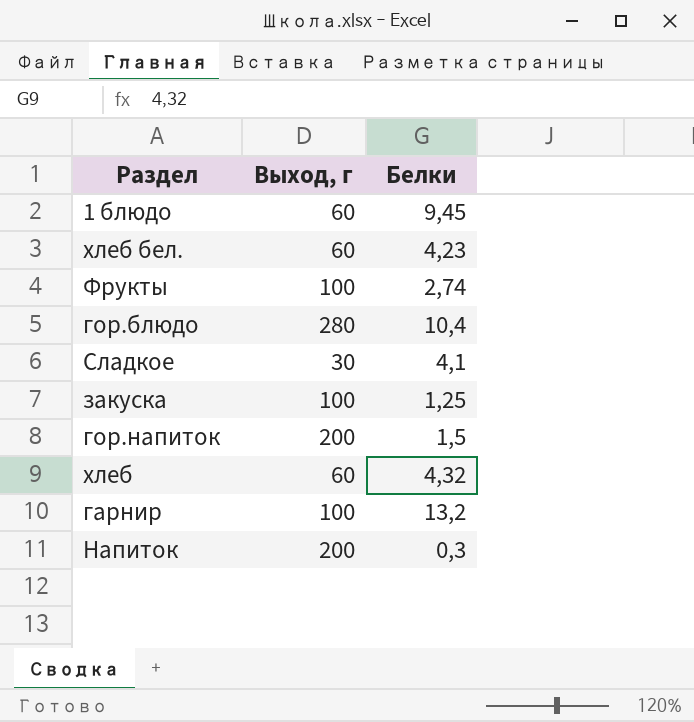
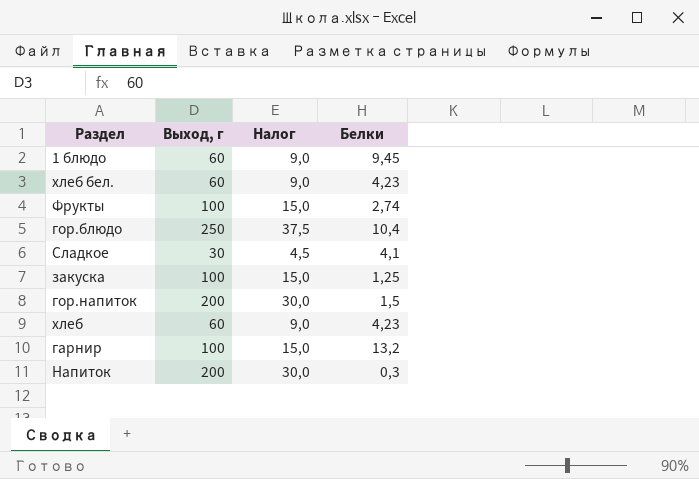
column Налог | formula: none -> [Выход, г] * 0,15
гор.блюдо | Выход, г: 280 -> 250
хлеб | Белки: 4,32 -> 4,23

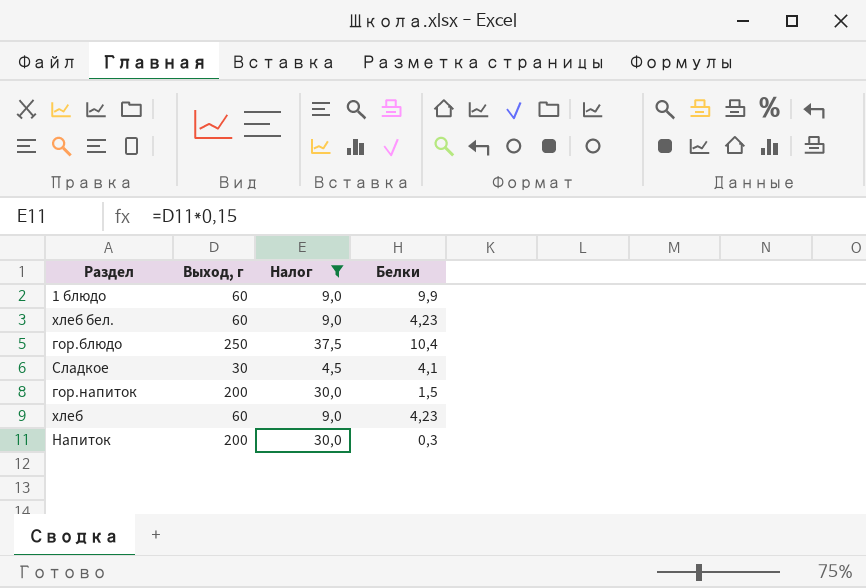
filter: none -> Налог != 15,0
1 блюдо | Белки: 9,45 -> 9,9

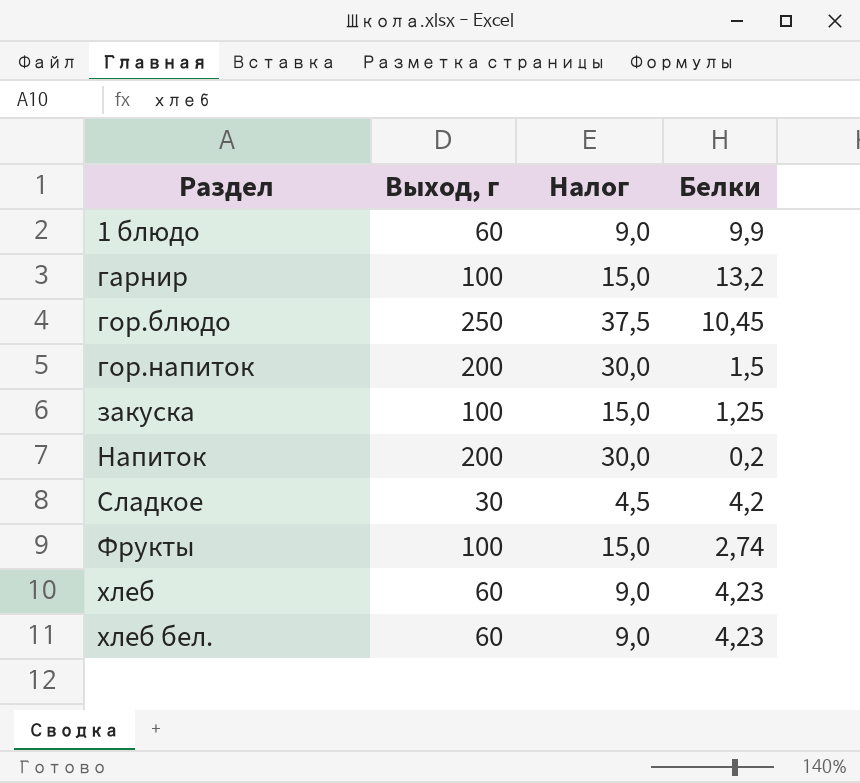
filter: Налог != 15,0 -> none
row order: none -> Раздел ascending
гор.блюдо | Белки: 10,4 -> 10,45
Напиток | Белки: 0,3 -> 0,2
Сладкое | Белки: 4,1 -> 4,2

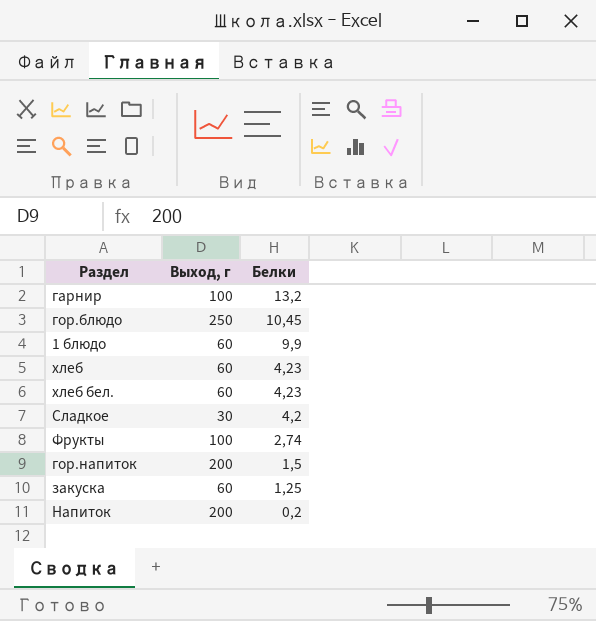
row order: Раздел ascending -> Белки descending
column Налог | formula: [Выход, г] * 0,15 -> none
закуска | Выход, г: 100 -> 60

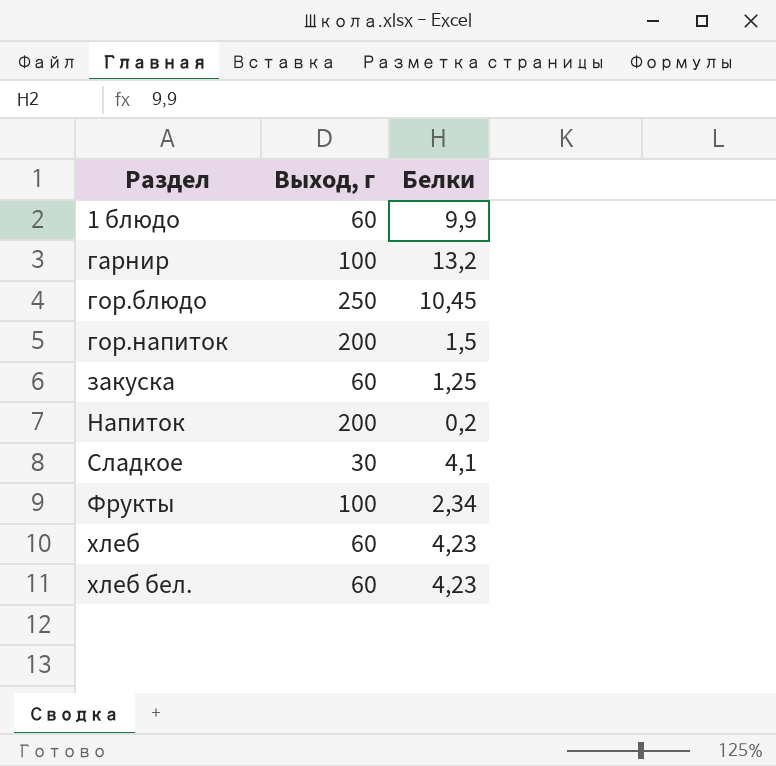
row order: Белки descending -> Раздел ascending
Сладкое | Белки: 4,2 -> 4,1
Фрукты | Белки: 2,74 -> 2,34

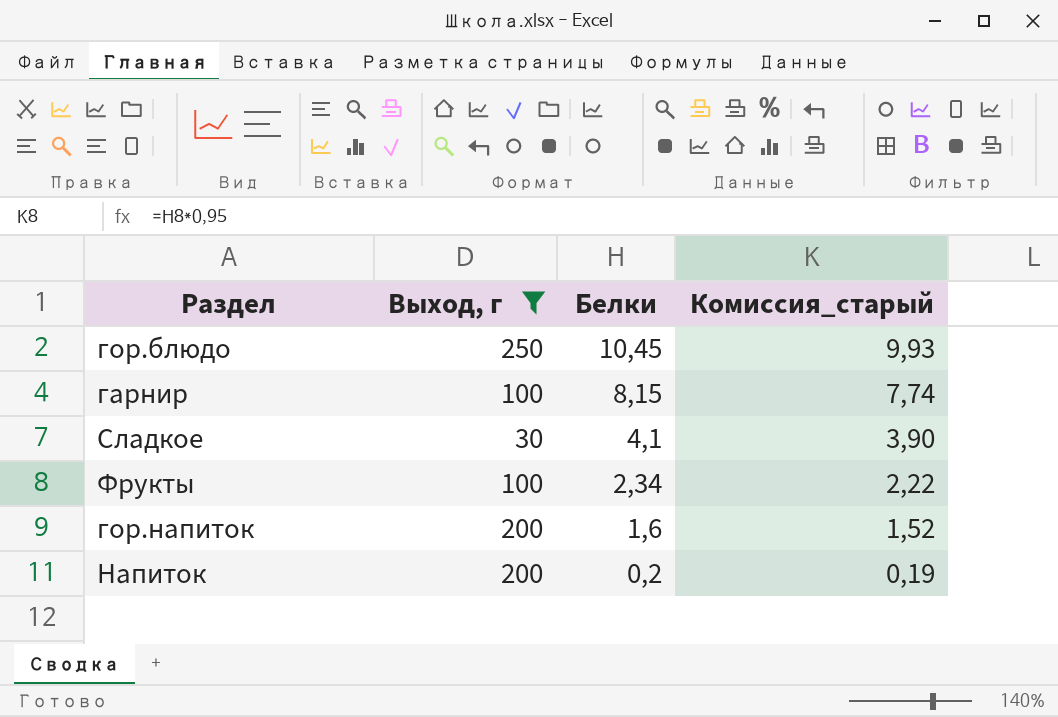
filter: none -> Выход, г != 60
row order: Раздел ascending -> Белки descending
column Комиссия_старый | formula: none -> [Белки] * 0,95
гарнир | Белки: 13,2 -> 8,15
гор.напиток | Белки: 1,5 -> 1,6

